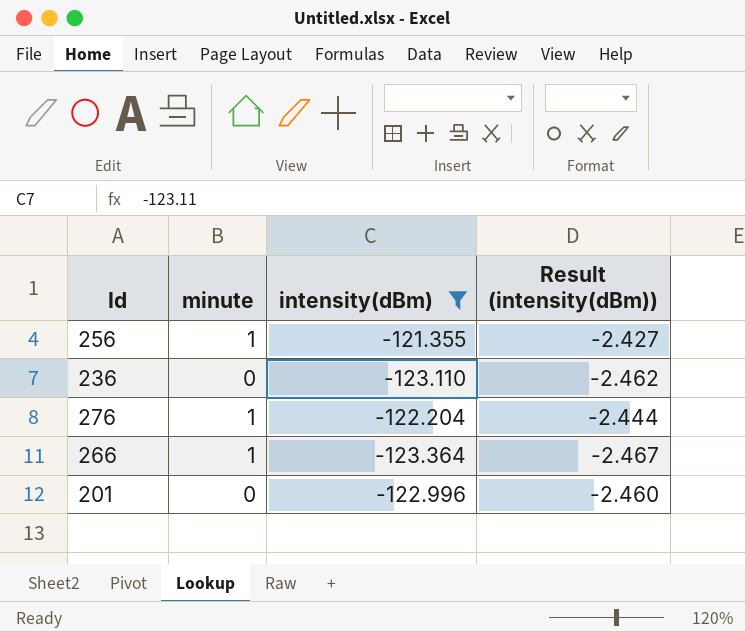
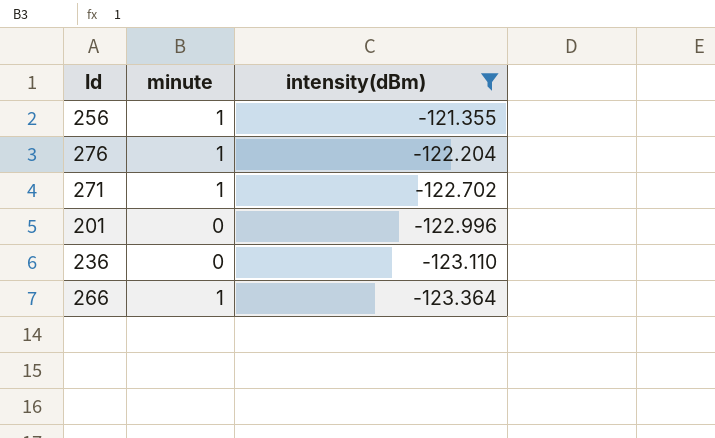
row order: none -> intensity(dBm) descending
column Result (intensity(dBm)) | formula: [intensity(dBm)] * 0.02 -> none
row 271: none -> 1 | -122.702

